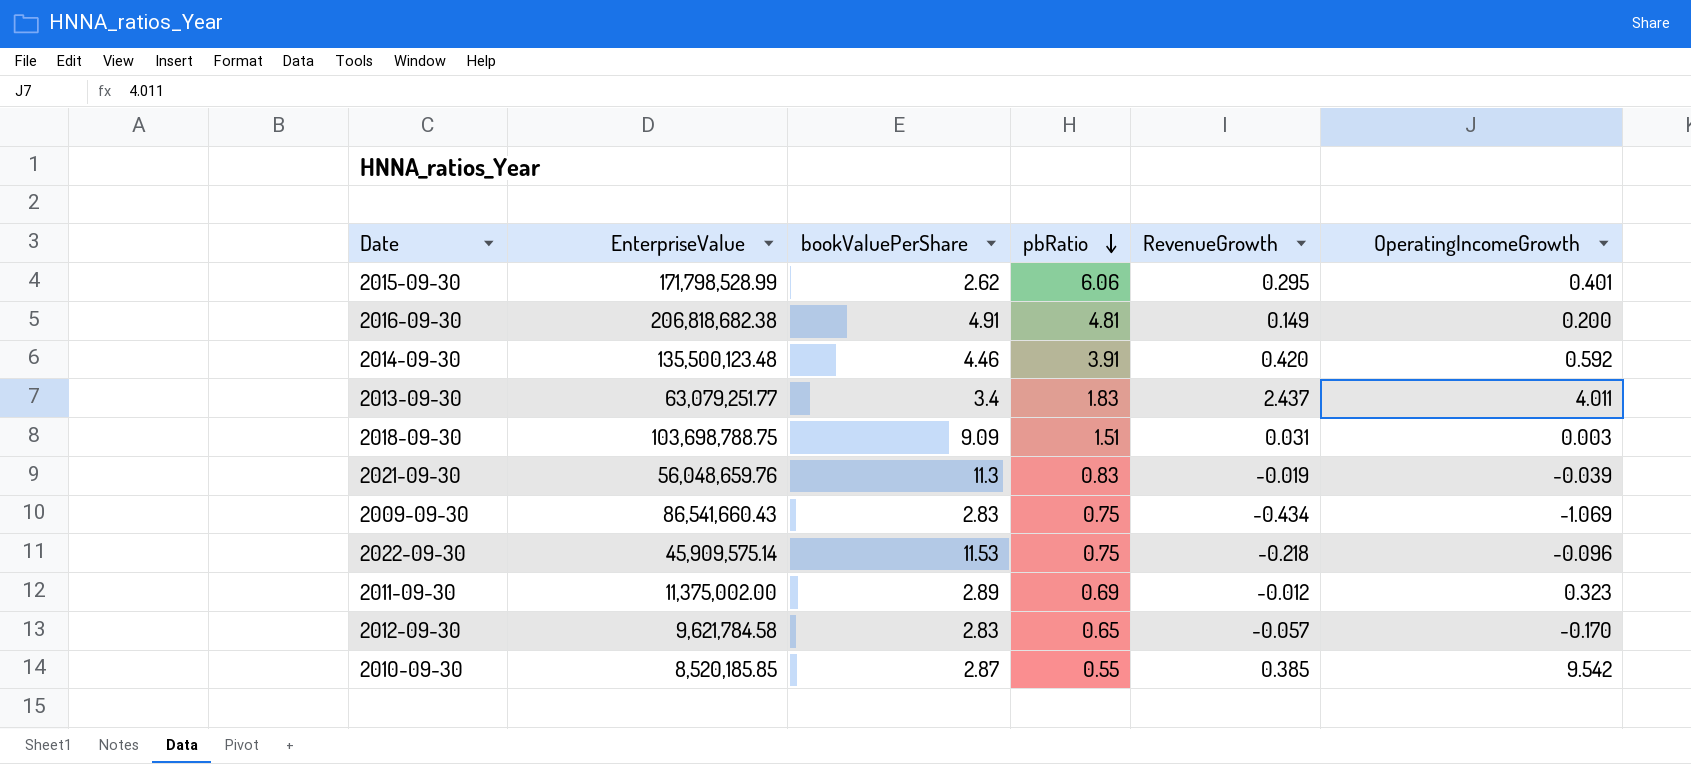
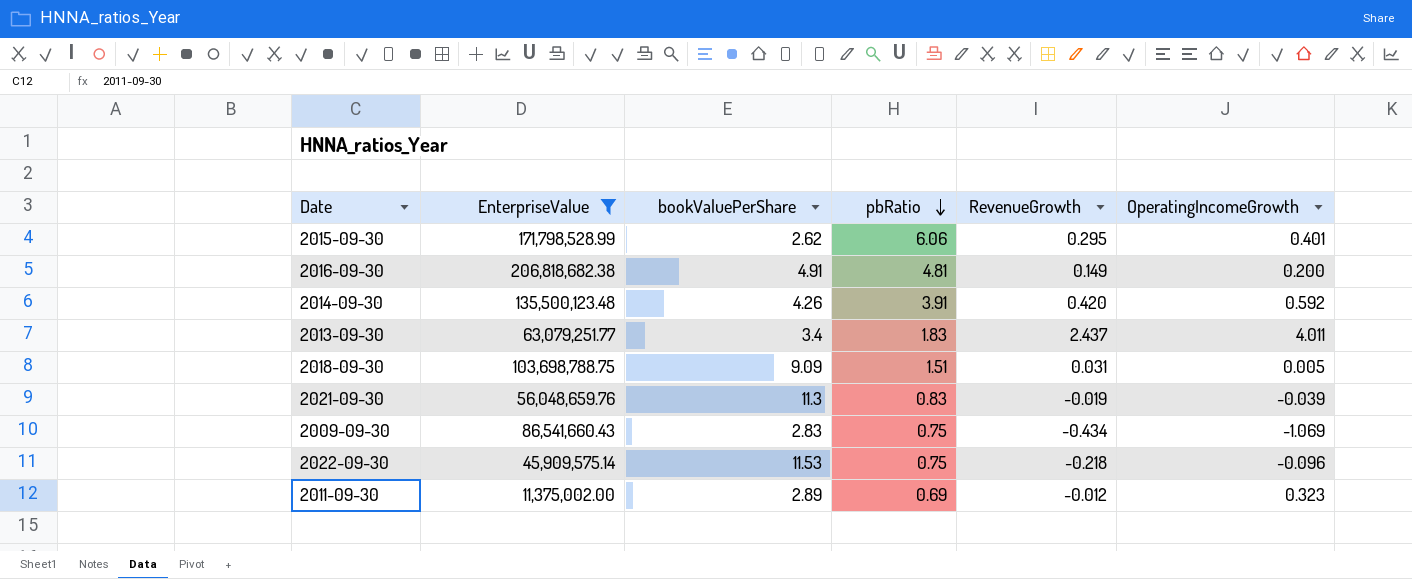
filter: none -> EnterpriseValue >= 11,375,002.00
2014-09-30 | bookValuePerShare: 4.46 -> 4.26
2018-09-30 | OperatingIncomeGrowth: 0.003 -> 0.005

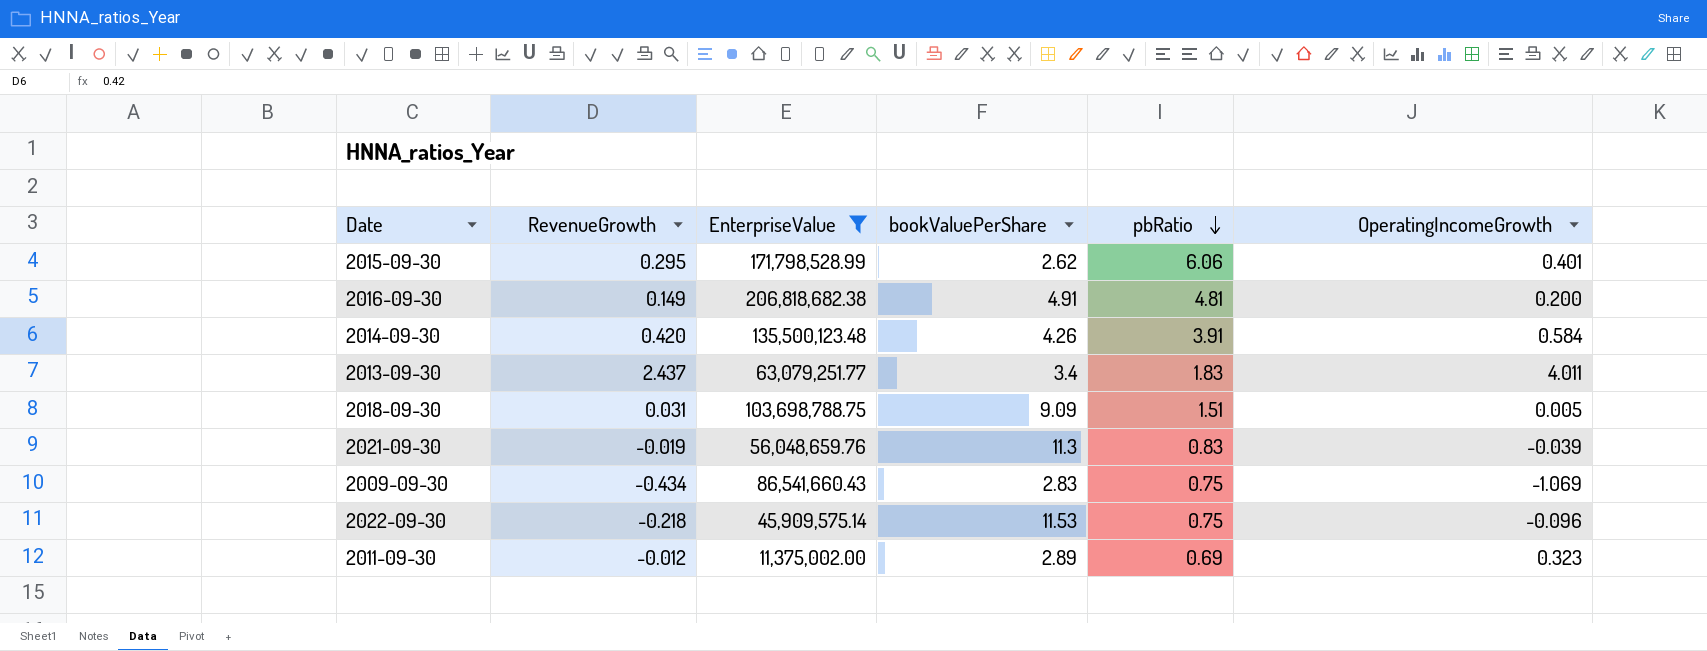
column RevenueGrowth | position: 5 -> 2
2014-09-30 | OperatingIncomeGrowth: 0.592 -> 0.584

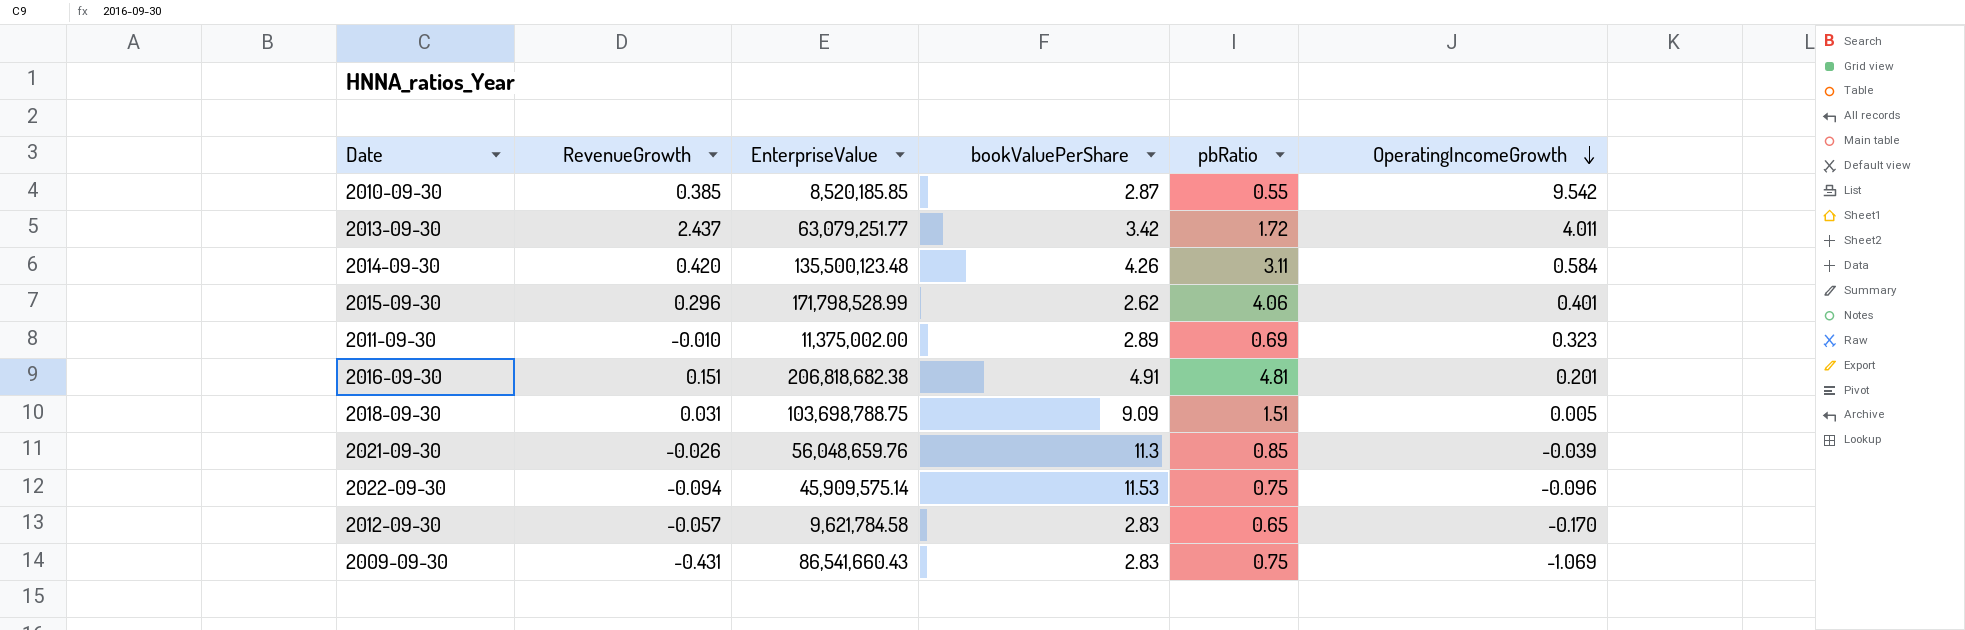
filter: EnterpriseValue >= 11,375,002.00 -> none
row order: pbRatio descending -> OperatingIncomeGrowth descending
2013-09-30 | bookValuePerShare: 3.4 -> 3.42
2013-09-30 | pbRatio: 1.83 -> 1.72
2014-09-30 | pbRatio: 3.91 -> 3.11
2015-09-30 | RevenueGrowth: 0.295 -> 0.296
2015-09-30 | pbRatio: 6.06 -> 4.06
2011-09-30 | RevenueGrowth: -0.012 -> -0.010
2016-09-30 | RevenueGrowth: 0.149 -> 0.151
2016-09-30 | OperatingIncomeGrowth: 0.200 -> 0.201
2021-09-30 | RevenueGrowth: -0.019 -> -0.026
2021-09-30 | pbRatio: 0.83 -> 0.85
2022-09-30 | RevenueGrowth: -0.218 -> -0.094
2009-09-30 | RevenueGrowth: -0.434 -> -0.431

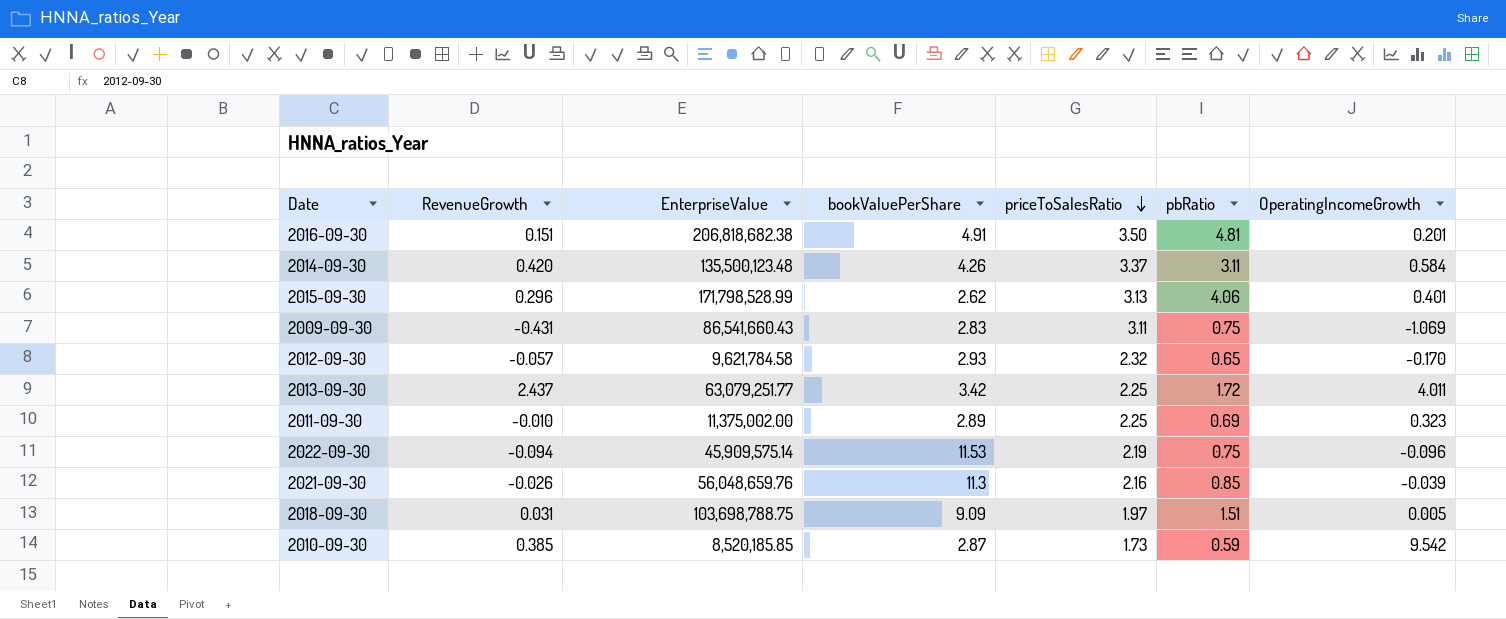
row order: OperatingIncomeGrowth descending -> priceToSalesRatio descending
column priceToSalesRatio | position: none -> 5
2012-09-30 | bookValuePerShare: 2.83 -> 2.93
2010-09-30 | pbRatio: 0.55 -> 0.59

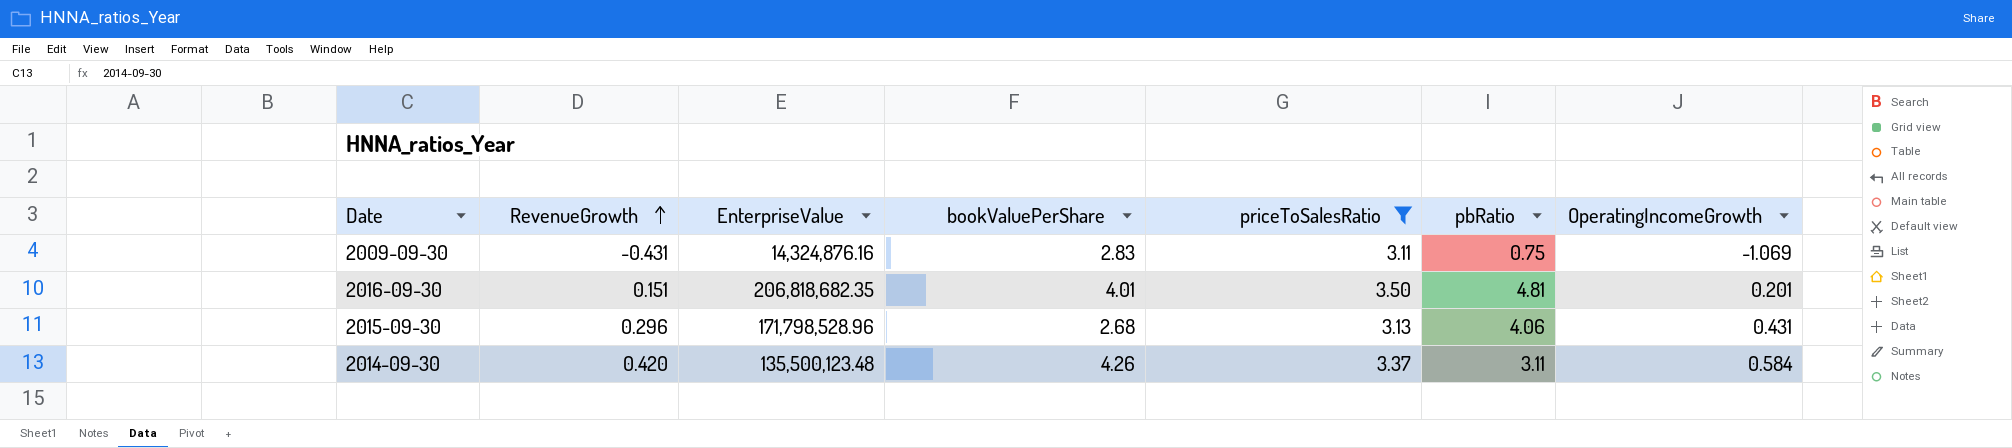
filter: none -> priceToSalesRatio >= 3.11
row order: priceToSalesRatio descending -> RevenueGrowth ascending
2009-09-30 | EnterpriseValue: 86,541,660.43 -> 14,324,876.16
2016-09-30 | EnterpriseValue: 206,818,682.38 -> 206,818,682.35
2016-09-30 | bookValuePerShare: 4.91 -> 4.01
2015-09-30 | EnterpriseValue: 171,798,528.99 -> 171,798,528.96
2015-09-30 | bookValuePerShare: 2.62 -> 2.68
2015-09-30 | OperatingIncomeGrowth: 0.401 -> 0.431

